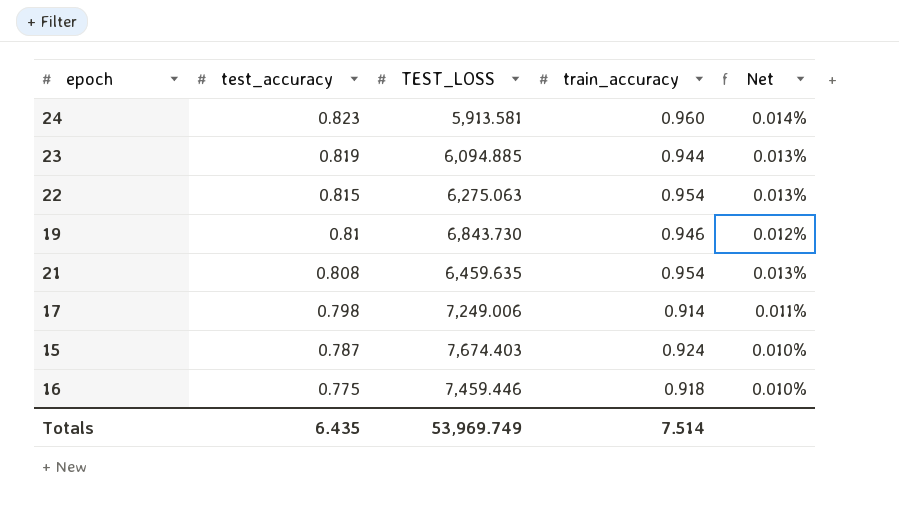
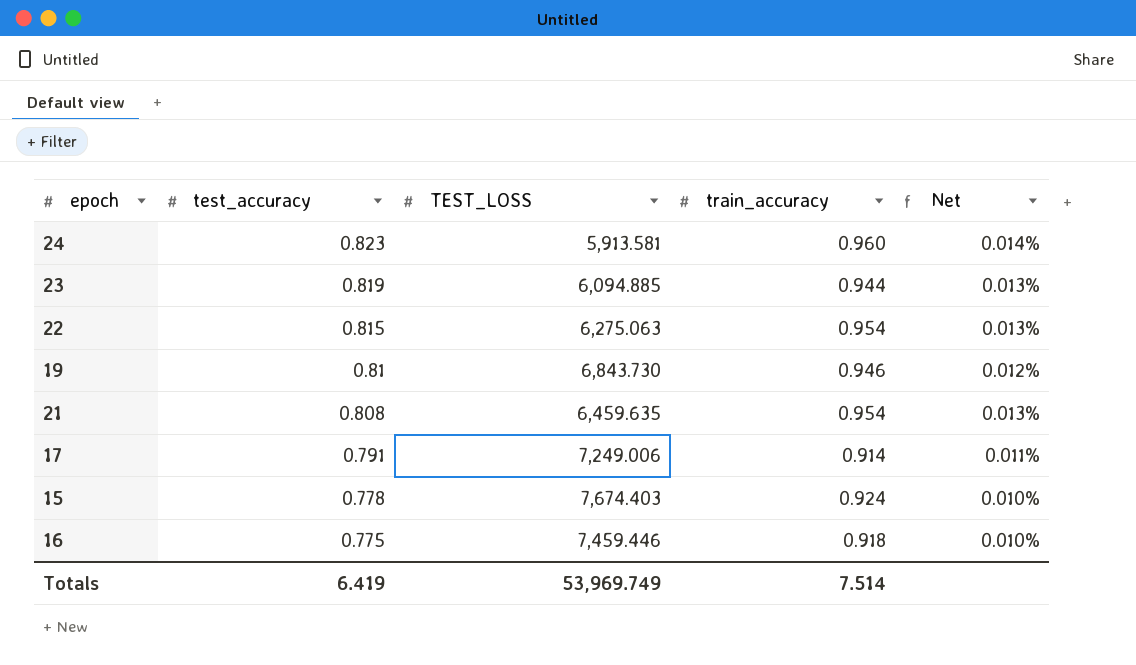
17 | test_accuracy: 0.798 -> 0.791
15 | test_accuracy: 0.787 -> 0.778
Totals | test_accuracy: 6.435 -> 6.419

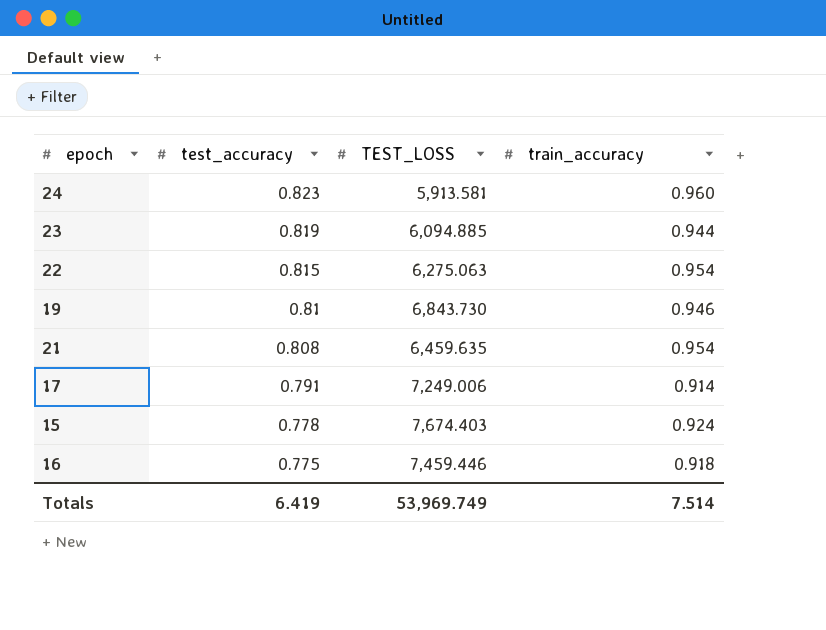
column Net | formula: [test_accuracy] / [TEST_LOSS] -> none

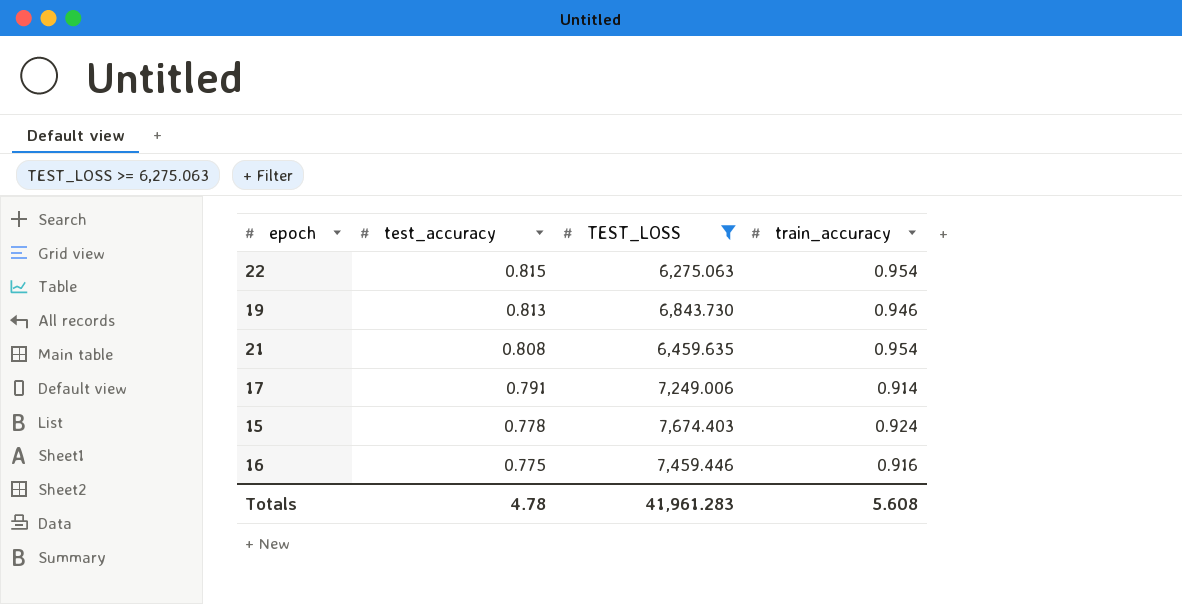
filter: none -> TEST_LOSS >= 6,275.063
19 | test_accuracy: 0.81 -> 0.813
16 | train_accuracy: 0.918 -> 0.916
Totals | test_accuracy: 6.419 -> 4.78
Totals | TEST_LOSS: 53,969.749 -> 41,961.283
Totals | train_accuracy: 7.514 -> 5.608

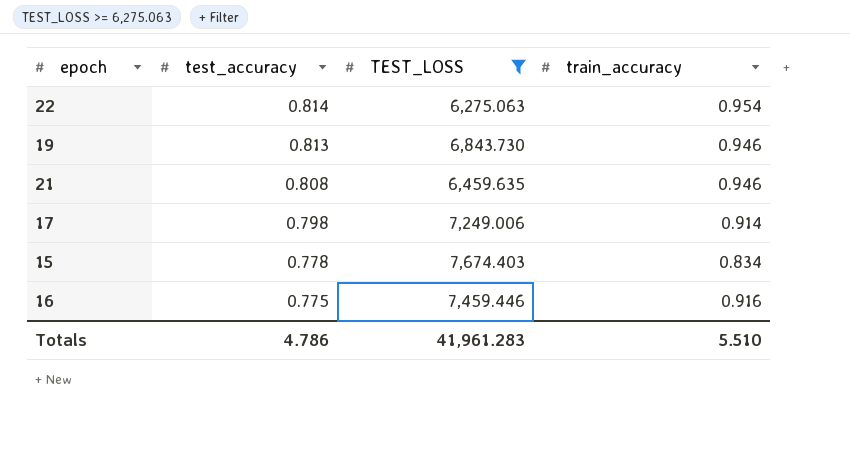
22 | test_accuracy: 0.815 -> 0.814
21 | train_accuracy: 0.954 -> 0.946
17 | test_accuracy: 0.791 -> 0.798
15 | train_accuracy: 0.924 -> 0.834
Totals | test_accuracy: 4.78 -> 4.786
Totals | train_accuracy: 5.608 -> 5.510

